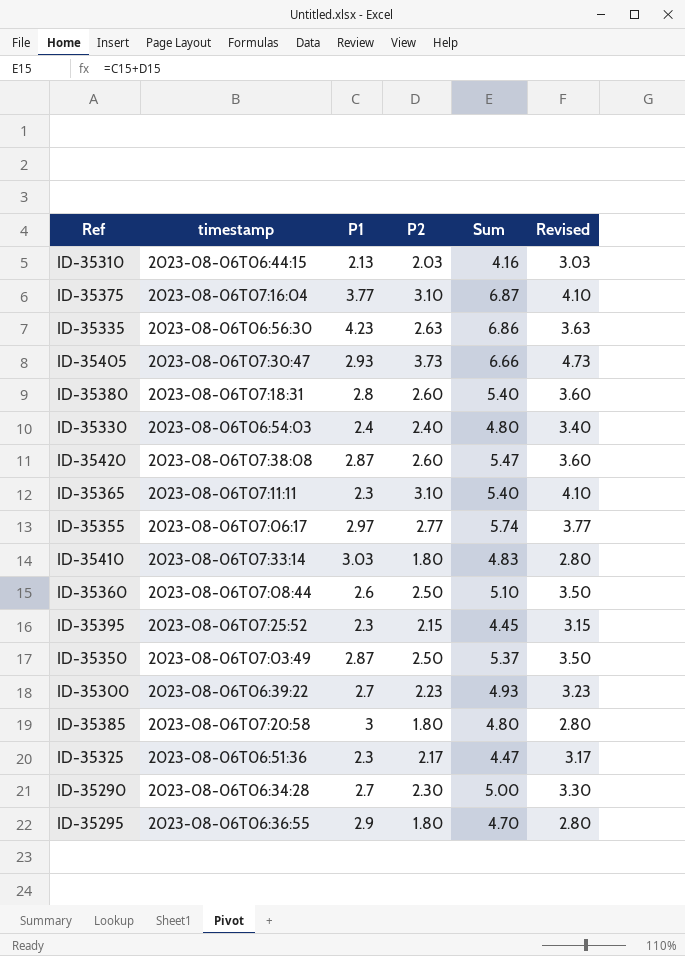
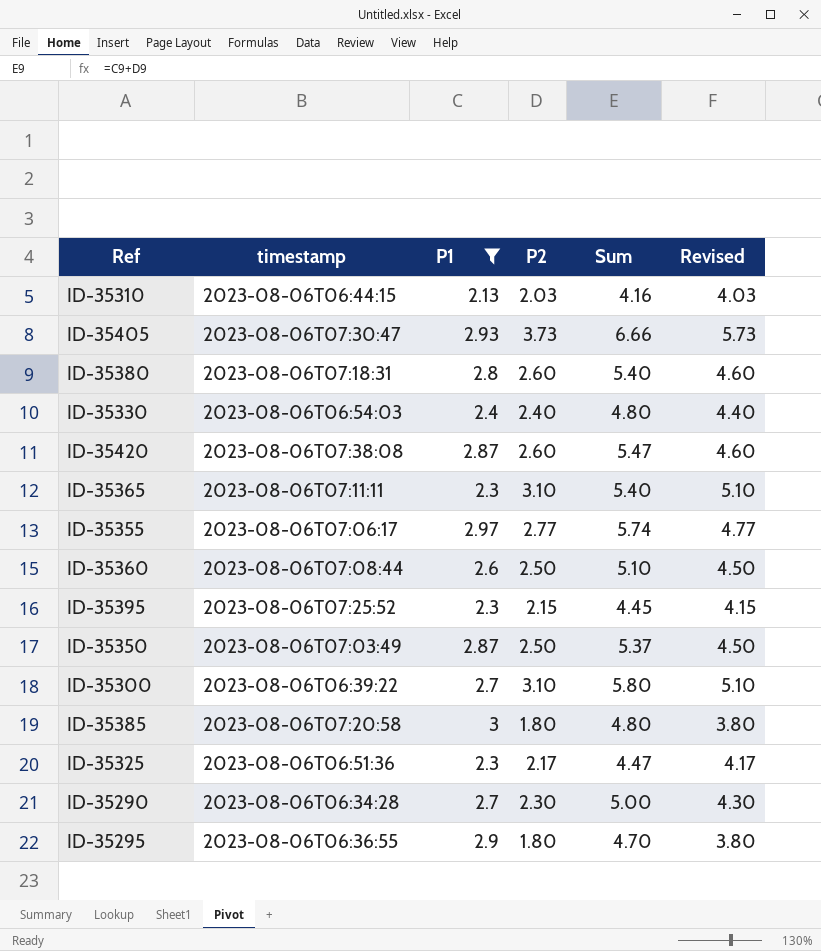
filter: none -> P1 <= 3
column Revised | formula: [P2] + 1 -> [P2] + 2
ID-35300 | P2: 2.23 -> 3.10
ID-35300 | Sum: 4.93 -> 5.80

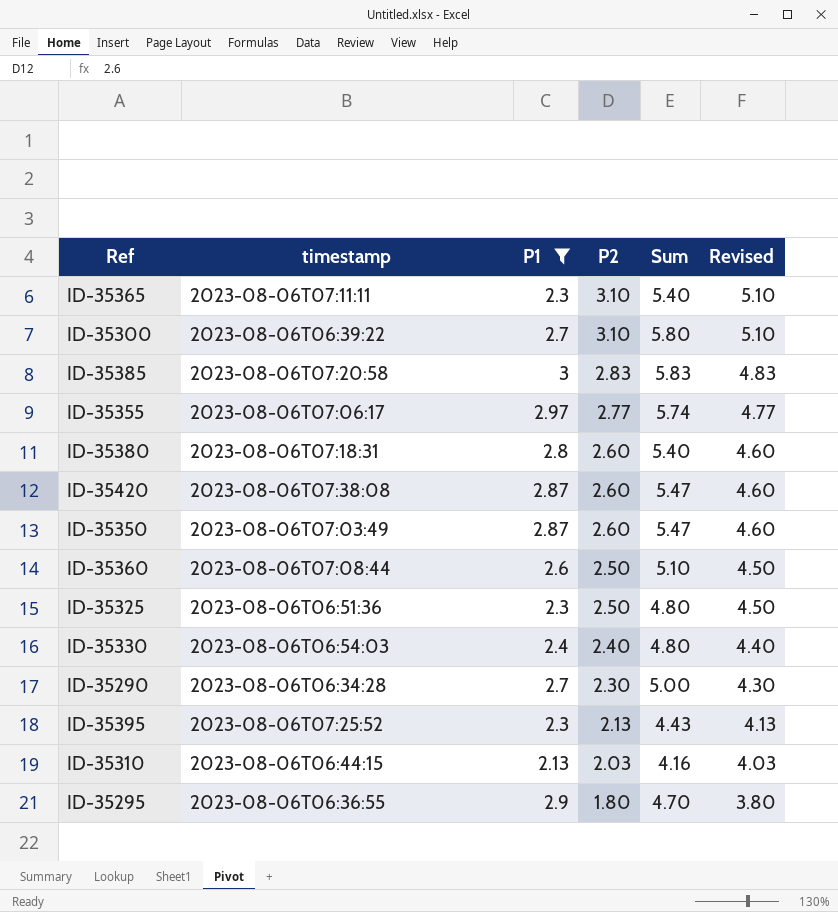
row order: none -> P2 descending
row ID-35405: 2023-08-06T07:30:47 | 2.93 | 3.73 | 6.66 | 5.73 -> none
ID-35385 | P2: 1.80 -> 2.83
ID-35385 | Sum: 4.80 -> 5.83
ID-35385 | Revised: 3.80 -> 4.83
ID-35350 | P2: 2.50 -> 2.60
ID-35350 | Sum: 5.37 -> 5.47
ID-35350 | Revised: 4.50 -> 4.60
ID-35325 | P2: 2.17 -> 2.50
ID-35325 | Sum: 4.47 -> 4.80
ID-35325 | Revised: 4.17 -> 4.50
ID-35395 | P2: 2.15 -> 2.13
ID-35395 | Sum: 4.45 -> 4.43
ID-35395 | Revised: 4.15 -> 4.13

